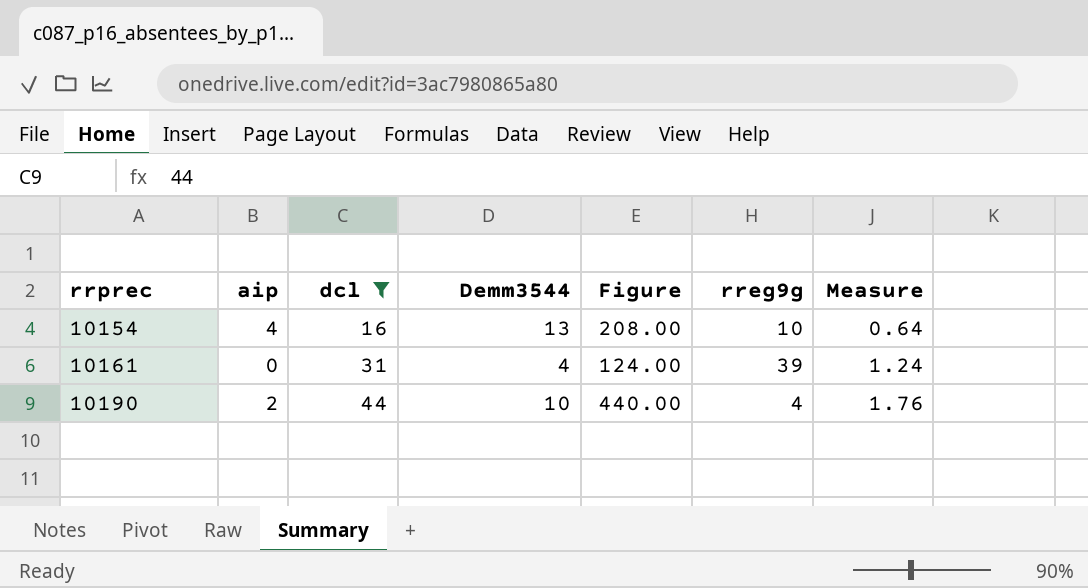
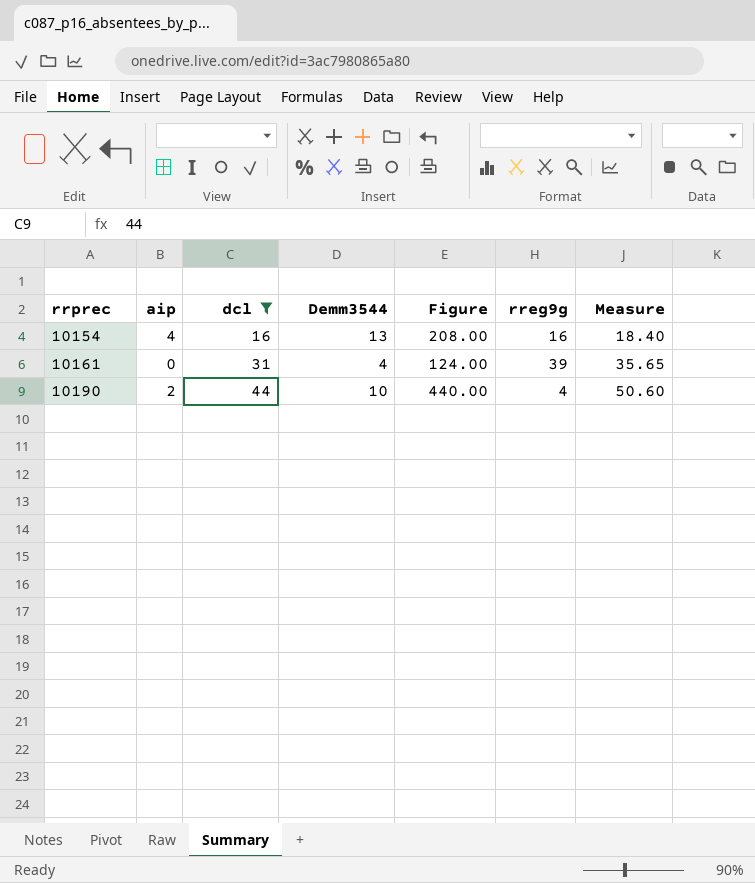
column Measure | formula: [dcl] * 0.04 -> [dcl] * 1.15
10154 | rreg9g: 10 -> 16

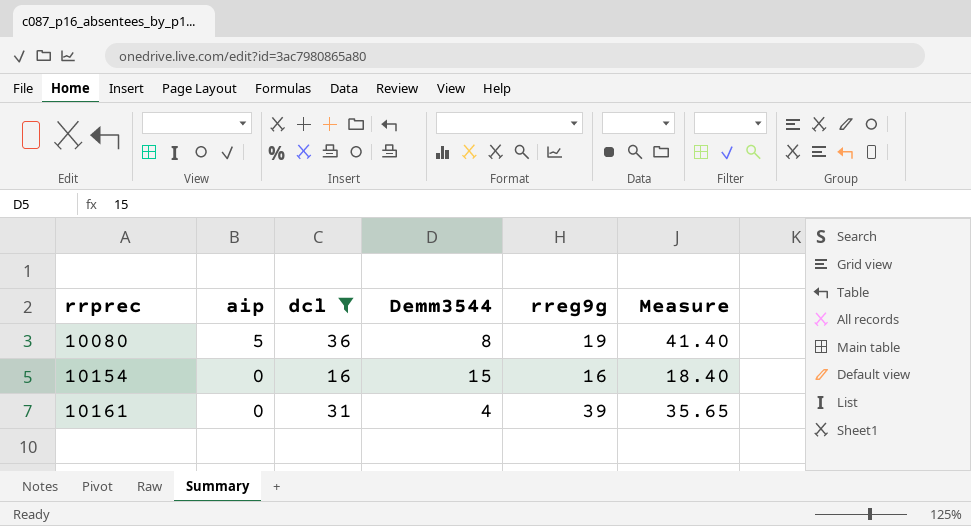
column Figure | formula: [dcl] * [Demm3544] -> none
row 10190: 2 | 44 | 10 | 440.00 | 4 | 50.60 -> none
row 10080: none -> 5 | 36 | 8 | 19 | 41.40
10154 | aip: 4 -> 0
10154 | Demm3544: 13 -> 15

